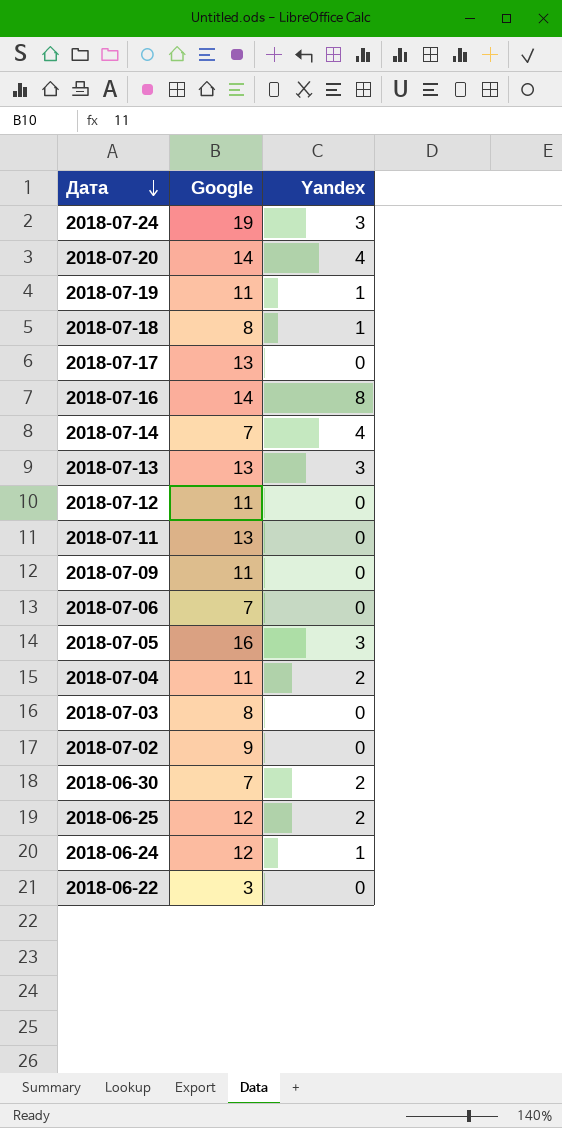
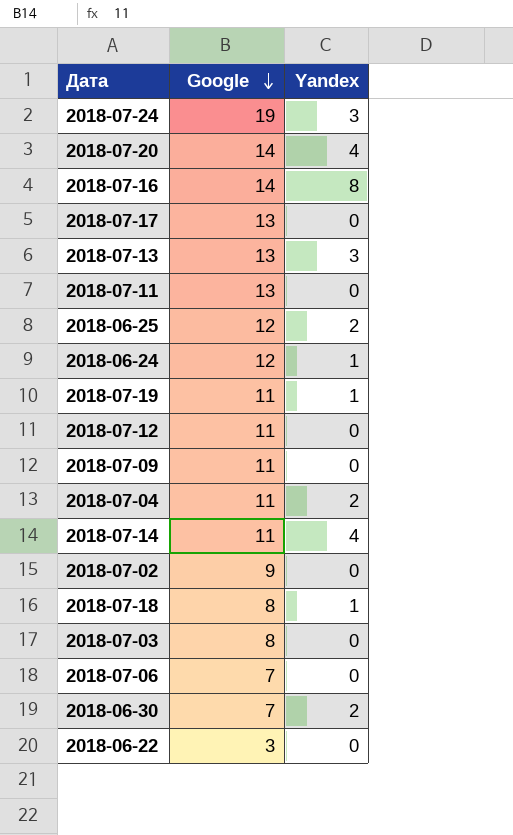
row order: Дата descending -> Google descending
row 2018-07-05: 16 | 3 -> none
2018-07-14 | Google: 7 -> 11

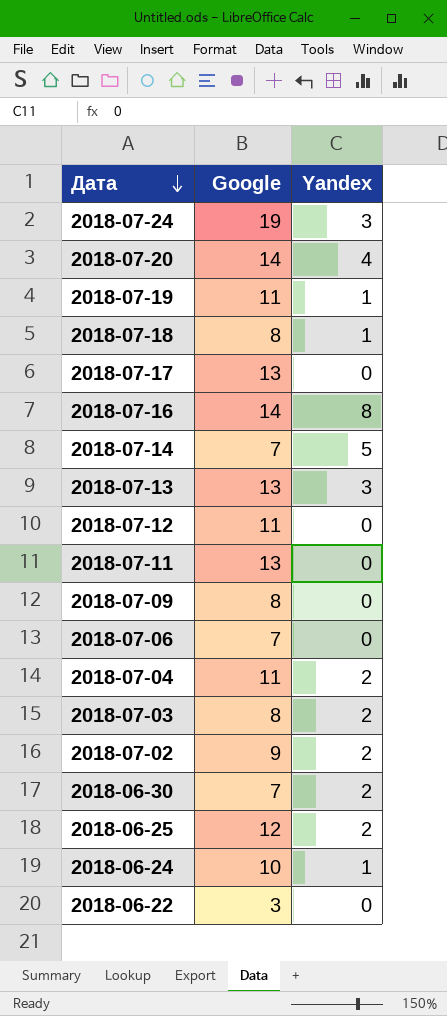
row order: Google descending -> Дата descending
2018-07-14 | Google: 11 -> 7
2018-07-14 | Yandex: 4 -> 5
2018-07-09 | Google: 11 -> 8
2018-07-03 | Yandex: 0 -> 2
2018-07-02 | Yandex: 0 -> 2
2018-06-24 | Google: 12 -> 10

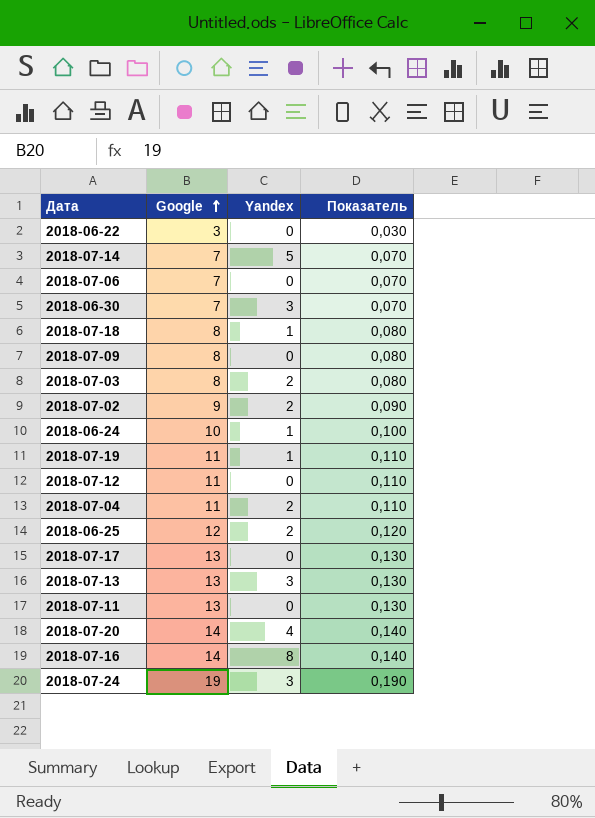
row order: Дата descending -> Google ascending
column Показатель | formula: none -> [Google] * 0,01
2018-06-30 | Yandex: 2 -> 3

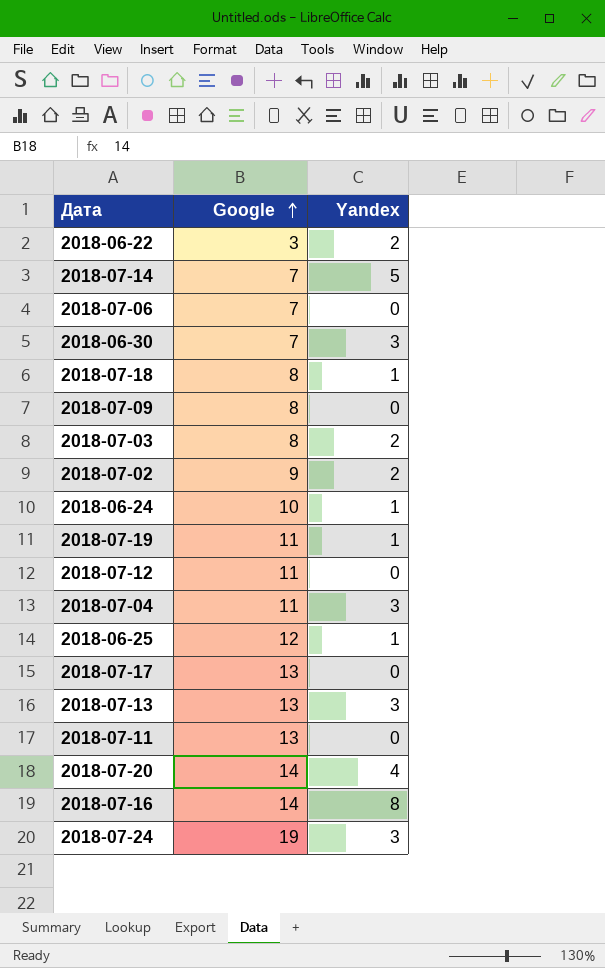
column Показатель | formula: [Google] * 0,01 -> none
2018-06-22 | Yandex: 0 -> 2
2018-07-04 | Yandex: 2 -> 3
2018-06-25 | Yandex: 2 -> 1

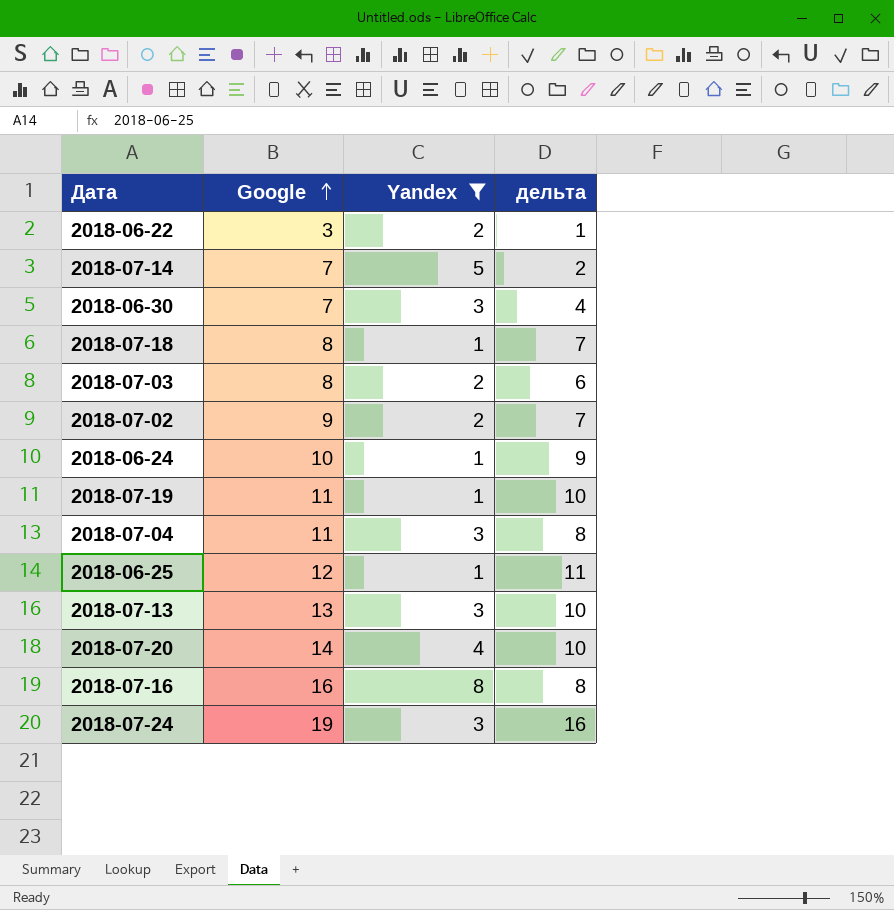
filter: none -> Yandex != 0
column дельта | formula: none -> [Google] - [Yandex]
2018-07-16 | Google: 14 -> 16

